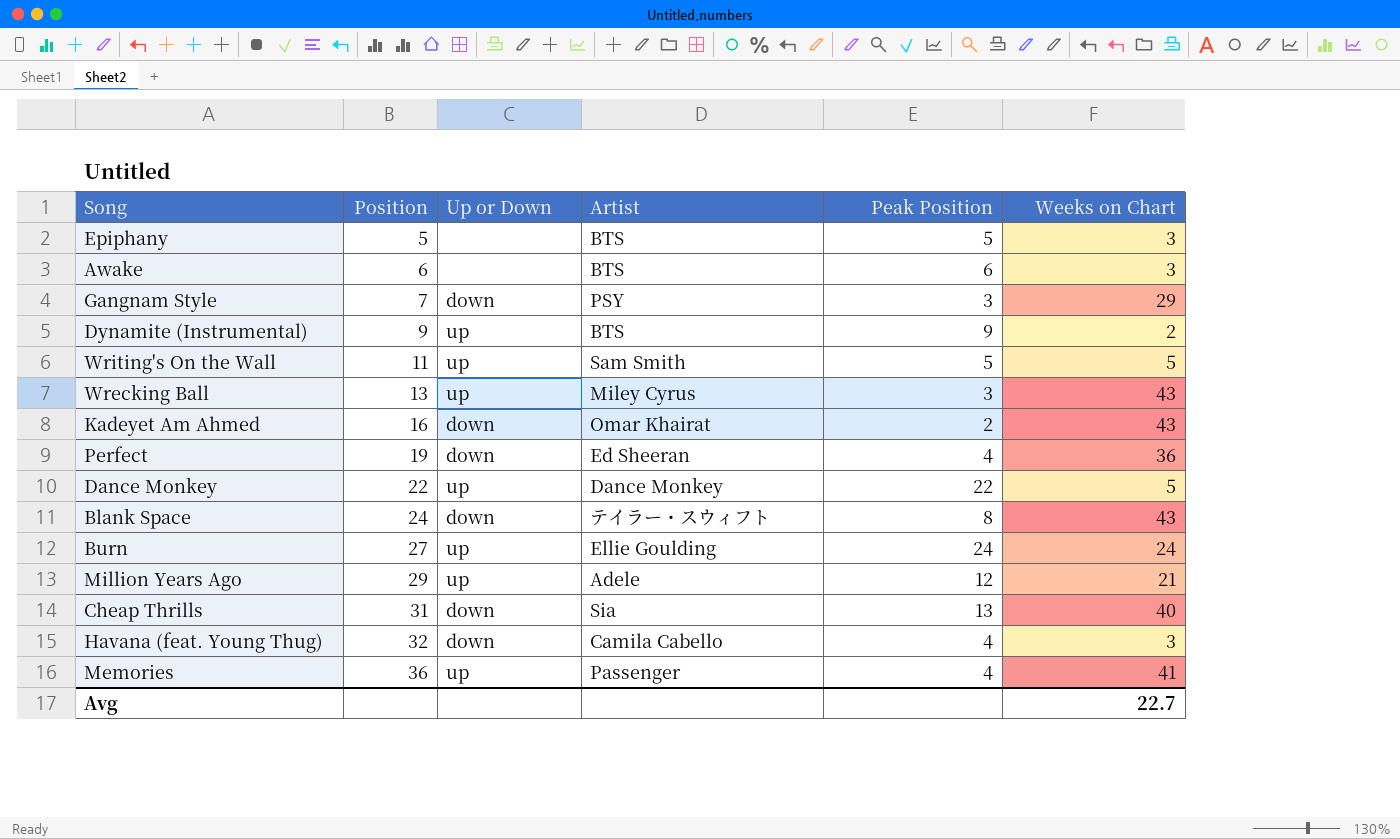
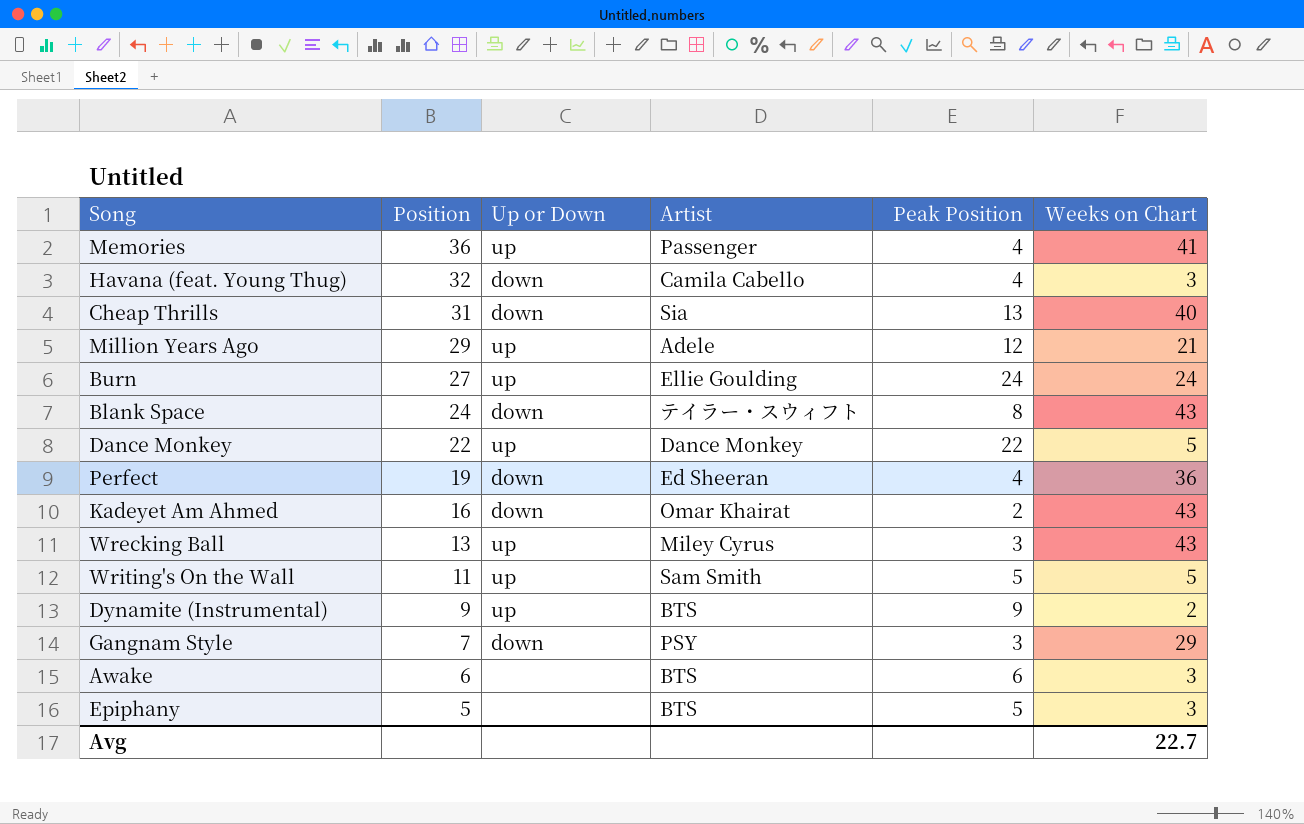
row order: Position ascending -> Position descending

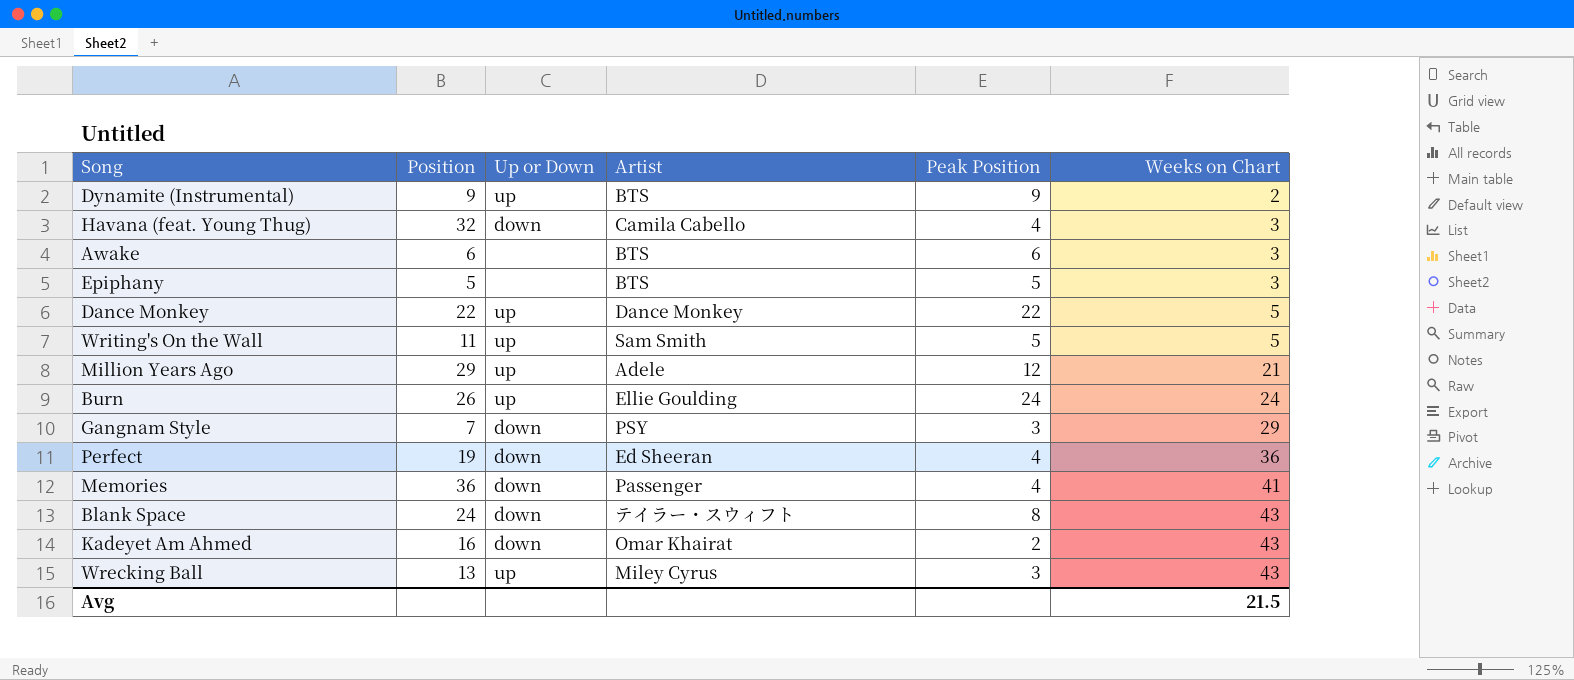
row order: Position descending -> Weeks on Chart ascending
row Cheap Thrills: 31 | down | Sia | 13 | 40 -> none
Burn | Position: 27 -> 26
Memories | Up or Down: up -> down
Avg | Weeks on Chart: 22.7 -> 21.5

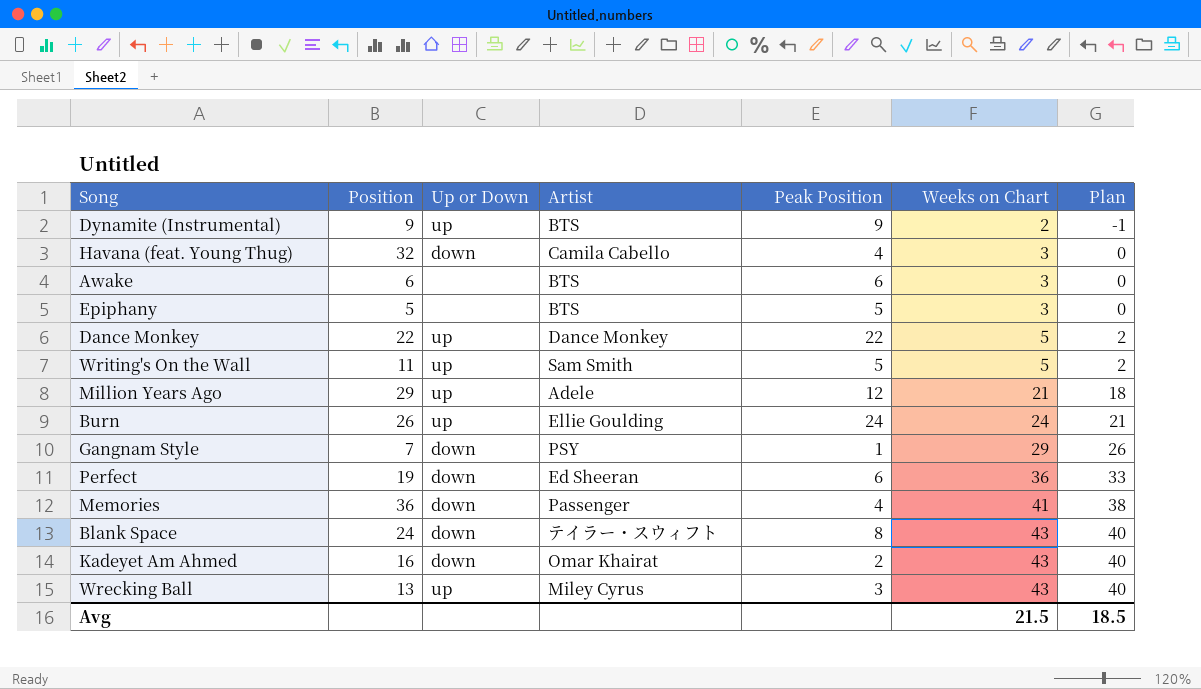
column Plan | formula: none -> [Weeks on Chart] - 3
Gangnam Style | Peak Position: 3 -> 1
Perfect | Peak Position: 4 -> 6

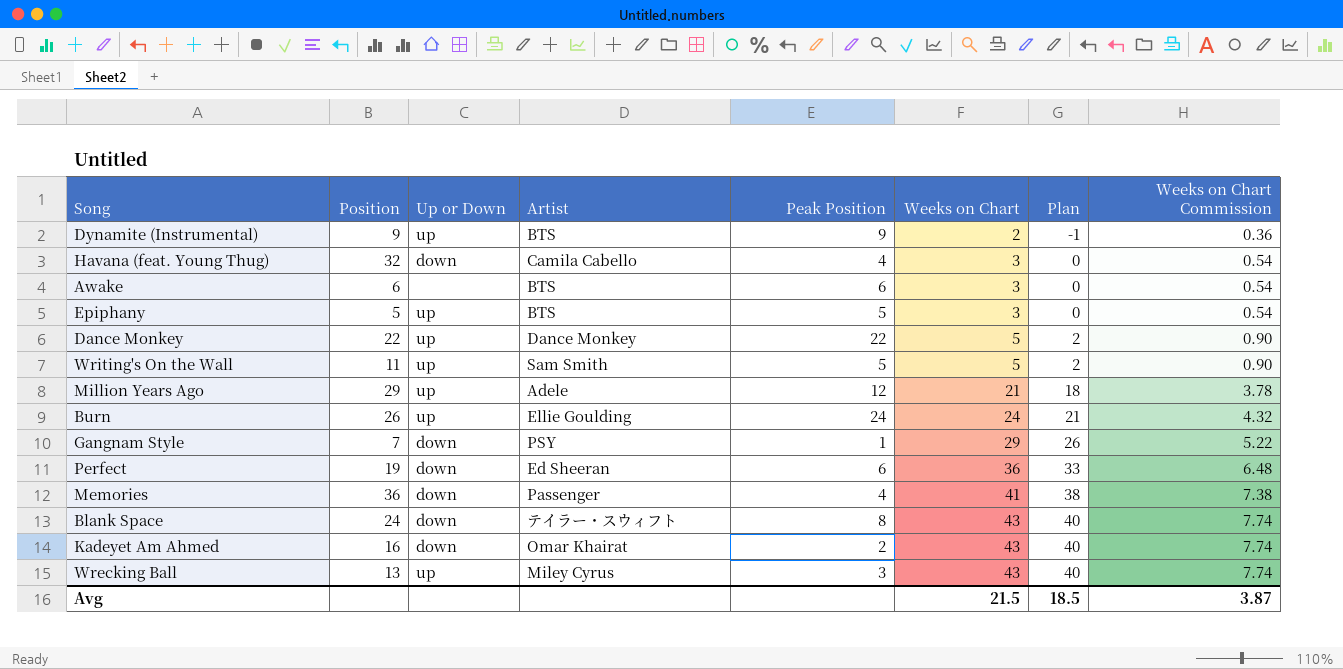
column Weeks on Chart Commission | formula: none -> [Weeks on Chart] * 0.18
Epiphany | Up or Down: none -> up

